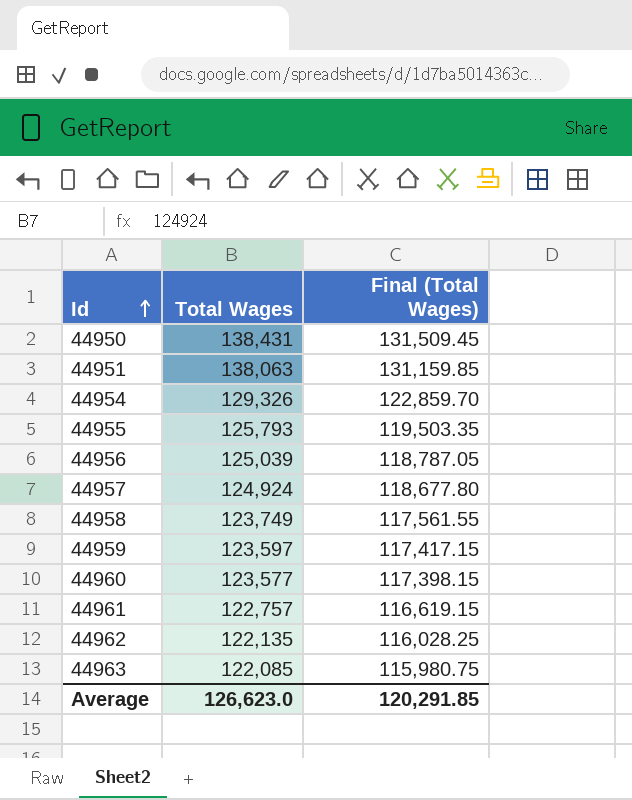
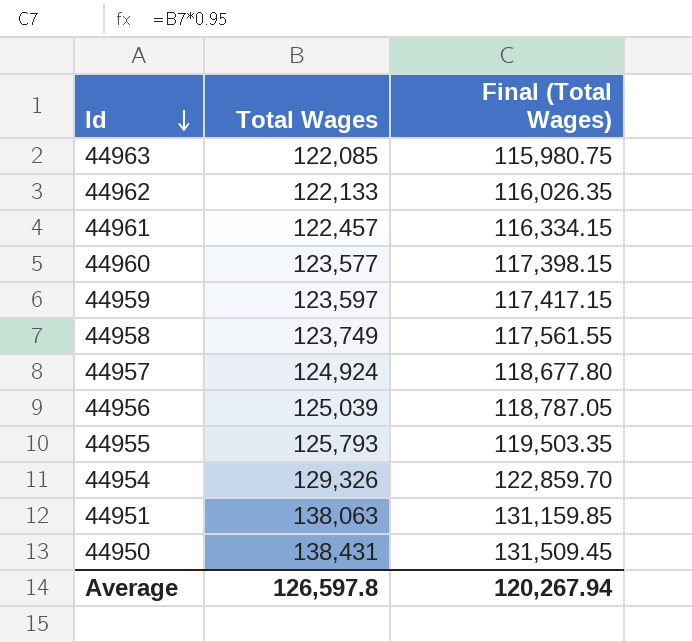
row order: Id ascending -> Id descending
44962 | Total Wages: 122,135 -> 122,133
44962 | Final (Total Wages): 116,028.25 -> 116,026.35
44961 | Total Wages: 122,757 -> 122,457
44961 | Final (Total Wages): 116,619.15 -> 116,334.15
Average | Total Wages: 126,623.0 -> 126,597.8
Average | Final (Total Wages): 120,291.85 -> 120,267.94

